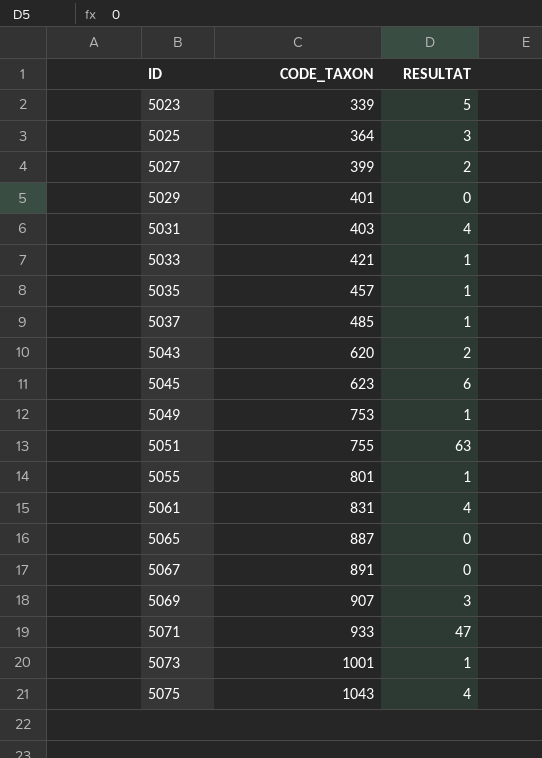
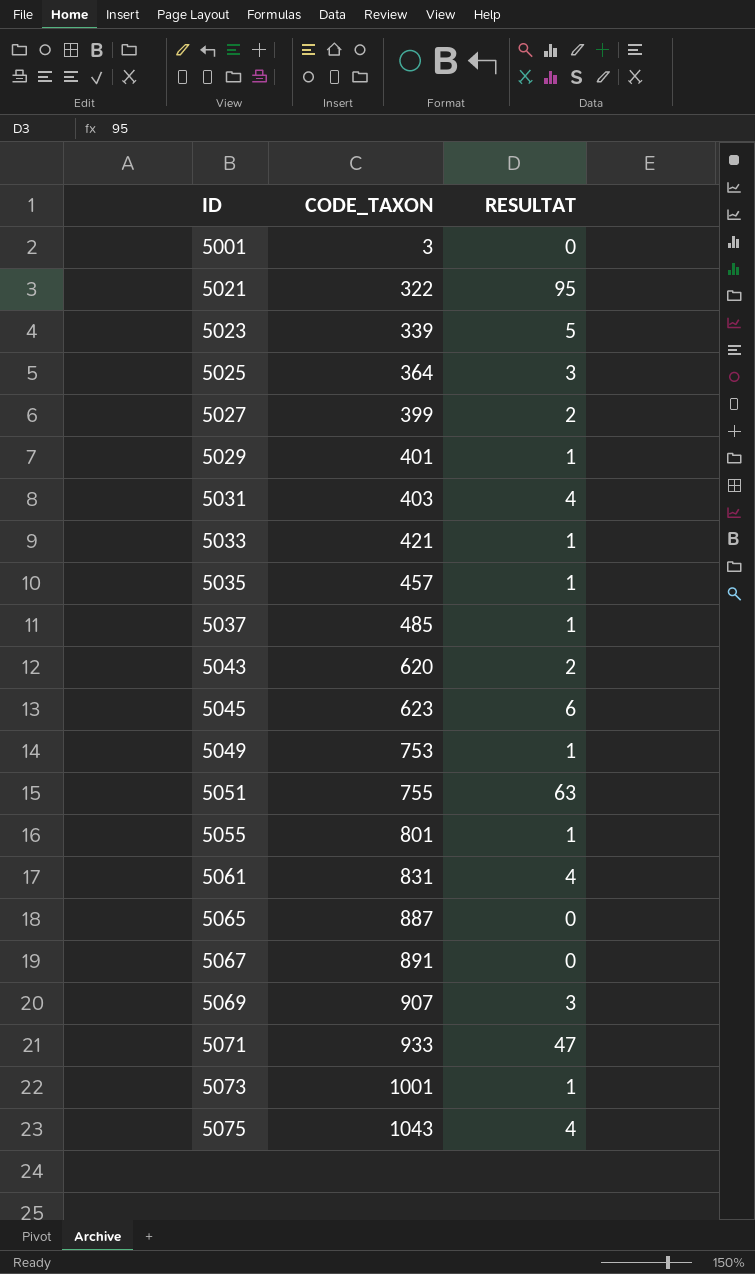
row 5001: none -> 3 | 0
row 5021: none -> 322 | 95
5029 | RESULTAT: 0 -> 1

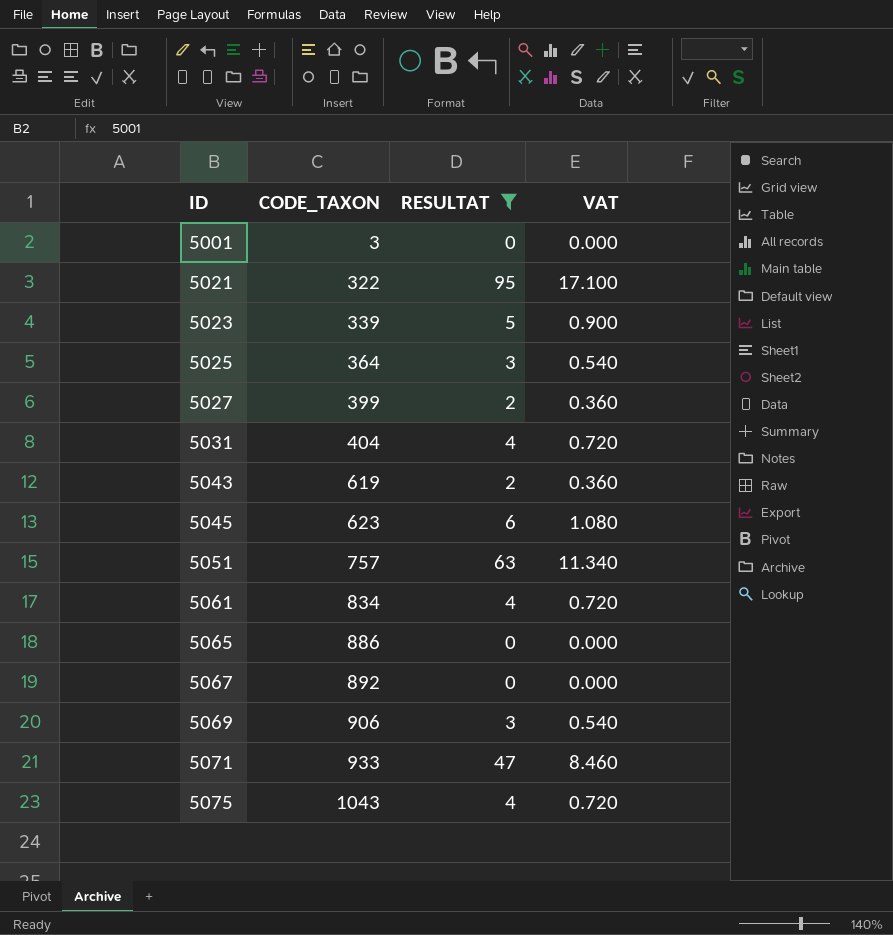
filter: none -> RESULTAT != 1
column VAT | formula: none -> [RESULTAT] * 0.18
5031 | CODE_TAXON: 403 -> 404
5043 | CODE_TAXON: 620 -> 619
5051 | CODE_TAXON: 755 -> 757
5061 | CODE_TAXON: 831 -> 834
5065 | CODE_TAXON: 887 -> 886
5067 | CODE_TAXON: 891 -> 892
5069 | CODE_TAXON: 907 -> 906

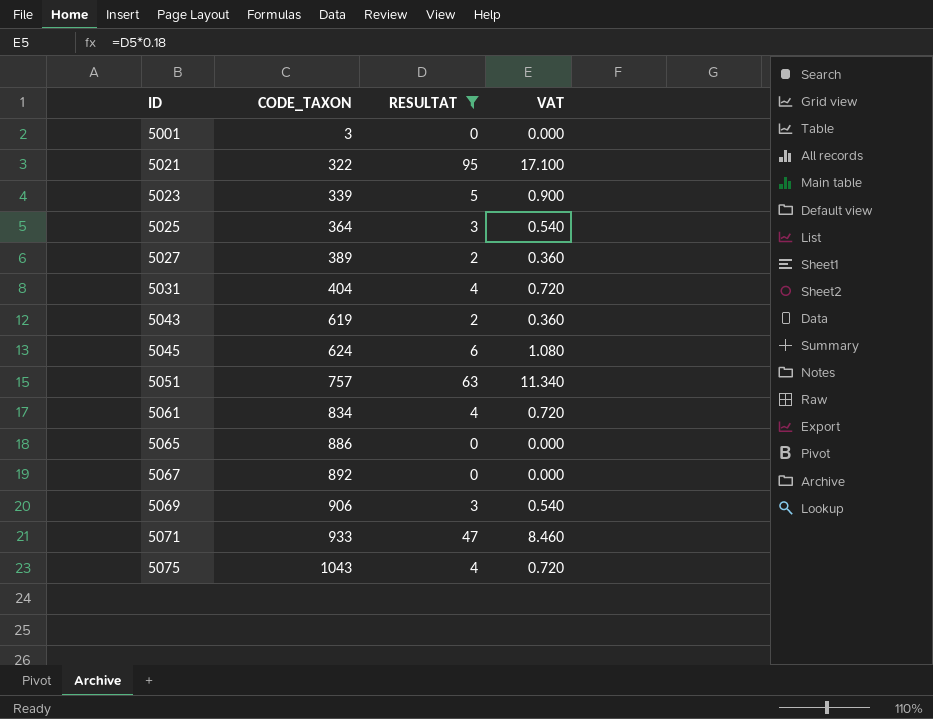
5027 | CODE_TAXON: 399 -> 389
5045 | CODE_TAXON: 623 -> 624

